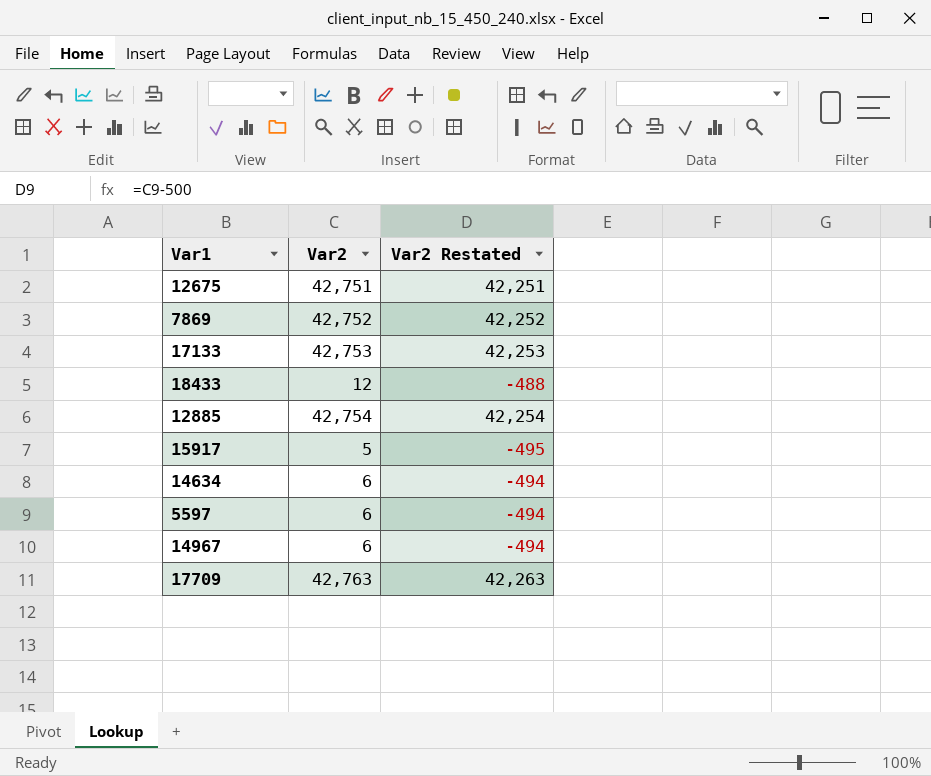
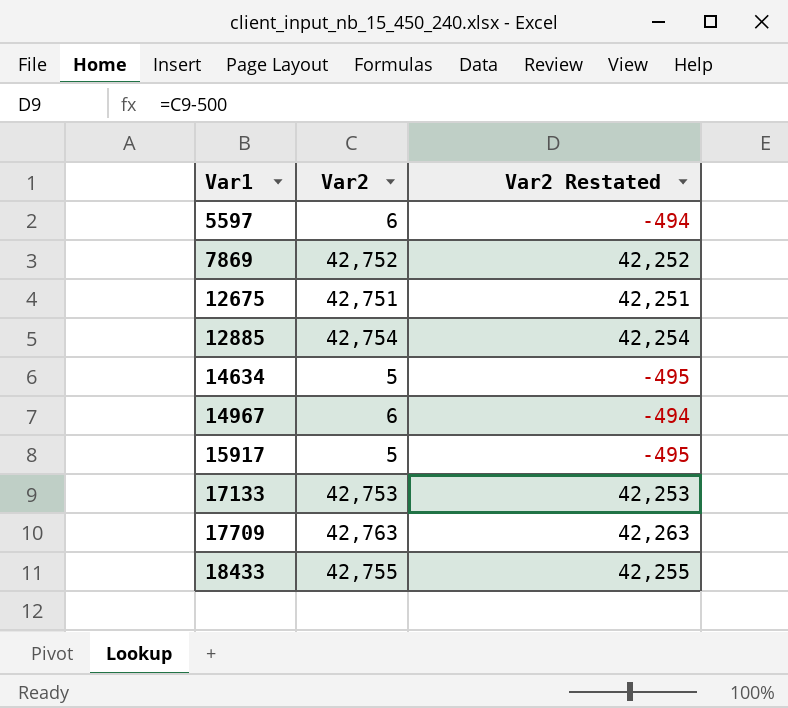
row order: none -> Var1 ascending
14634 | Var2: 6 -> 5
14634 | Var2 Restated: -494 -> -495
18433 | Var2: 12 -> 42,755
18433 | Var2 Restated: -488 -> 42,255

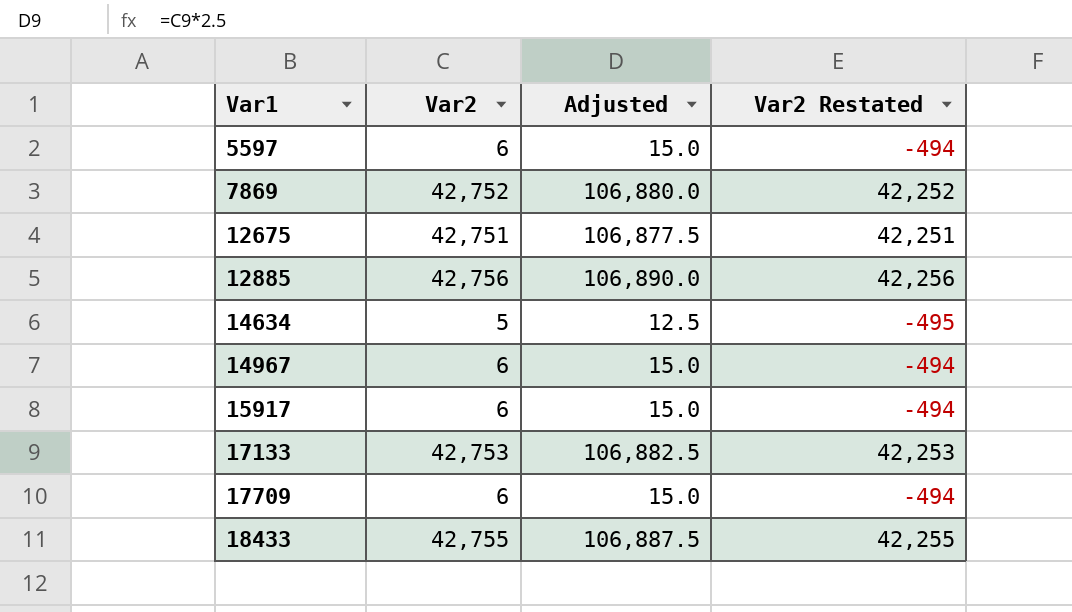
column Adjusted | formula: none -> [Var2] * 2.5
12885 | Var2: 42,754 -> 42,756
12885 | Var2 Restated: 42,254 -> 42,256
15917 | Var2: 5 -> 6
15917 | Var2 Restated: -495 -> -494
17709 | Var2: 42,763 -> 6
17709 | Var2 Restated: 42,263 -> -494

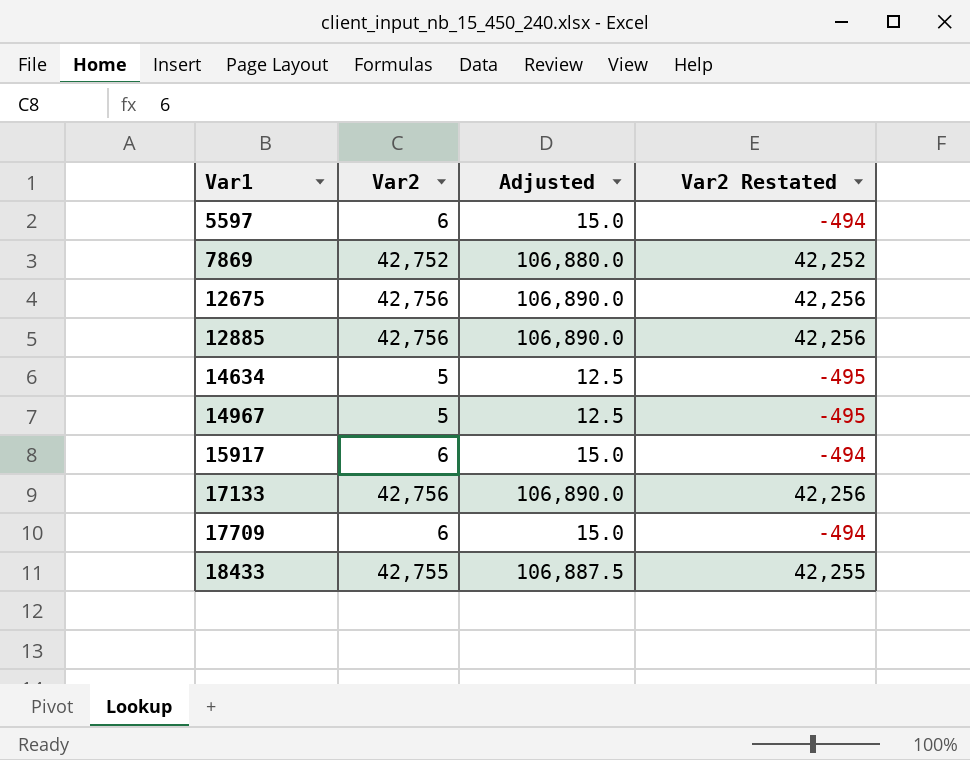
12675 | Var2: 42,751 -> 42,756
12675 | Adjusted: 106,877.5 -> 106,890.0
12675 | Var2 Restated: 42,251 -> 42,256
14967 | Var2: 6 -> 5
14967 | Adjusted: 15.0 -> 12.5
14967 | Var2 Restated: -494 -> -495
17133 | Var2: 42,753 -> 42,756
17133 | Adjusted: 106,882.5 -> 106,890.0
17133 | Var2 Restated: 42,253 -> 42,256

